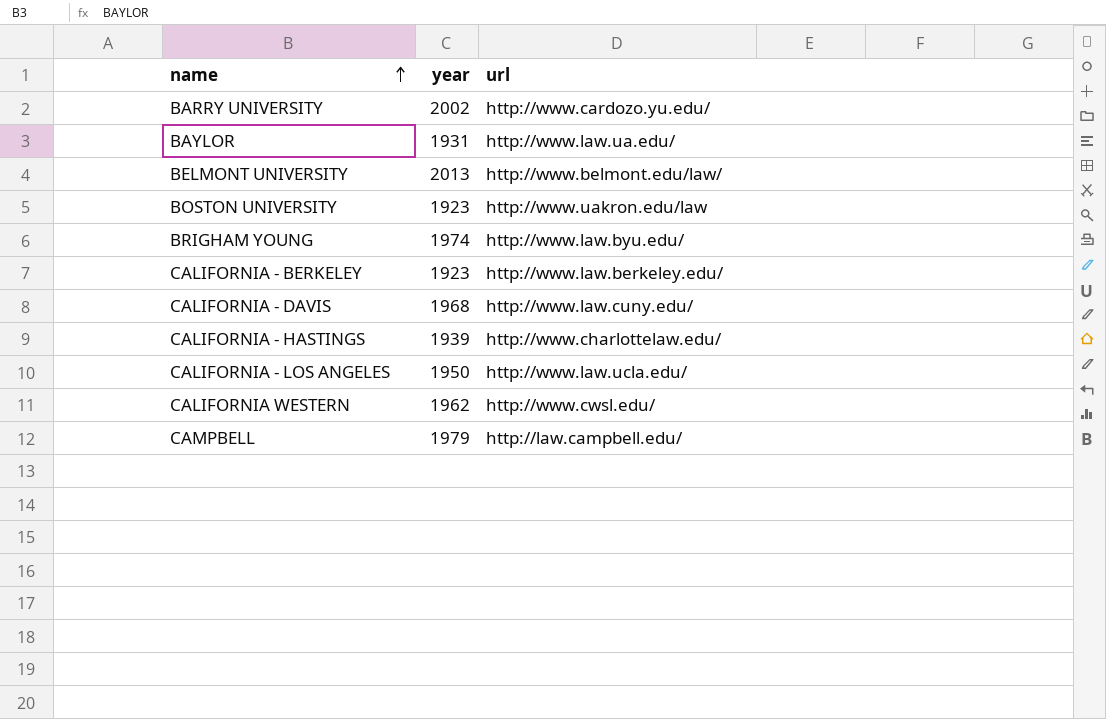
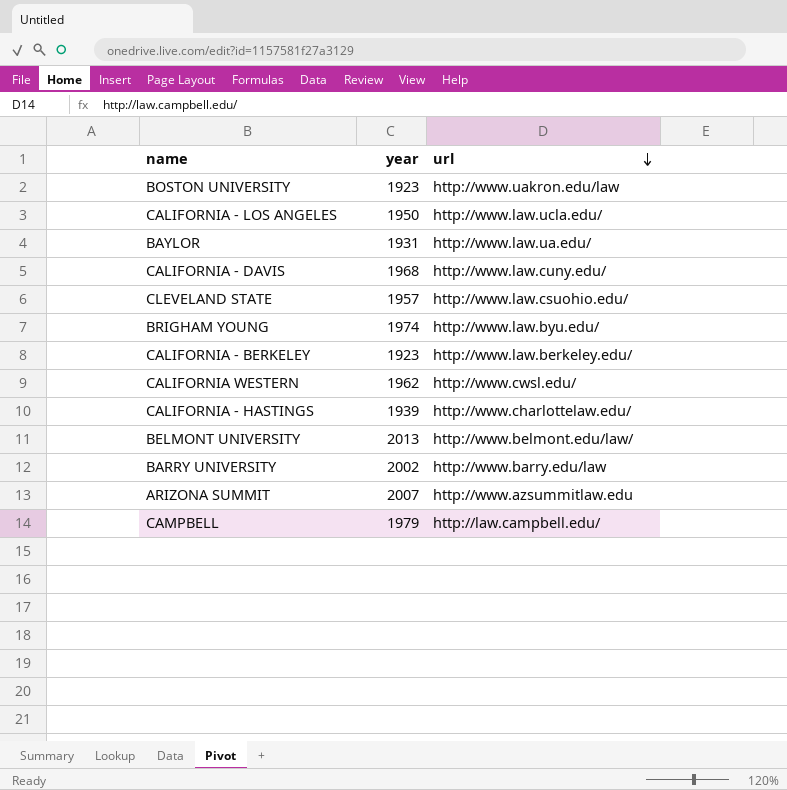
row order: name ascending -> url descending
row CLEVELAND STATE: none -> 1957 | http://www.law.csuohio.edu/
BARRY UNIVERSITY | url: http://www.cardozo.yu.edu/ -> http://www.barry.edu/law
row ARIZONA SUMMIT: none -> 2007 | http://www.azsummitlaw.edu

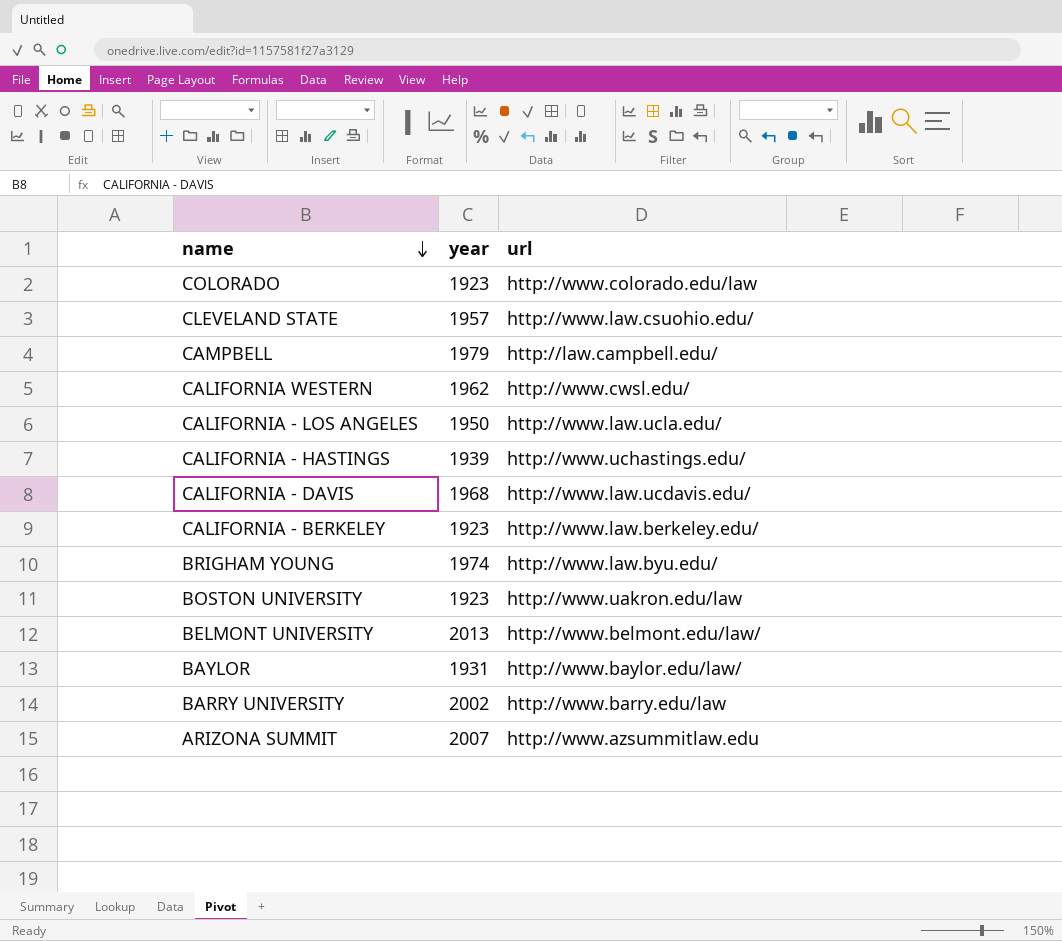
row order: url descending -> name descending
row COLORADO: none -> 1923 | http://www.colorado.edu/law
CALIFORNIA - HASTINGS | url: http://www.charlottelaw.edu/ -> http://www.uchastings.edu/
CALIFORNIA - DAVIS | url: http://www.law.cuny.edu/ -> http://www.law.ucdavis.edu/
BAYLOR | url: http://www.law.ua.edu/ -> http://www.baylor.edu/law/

